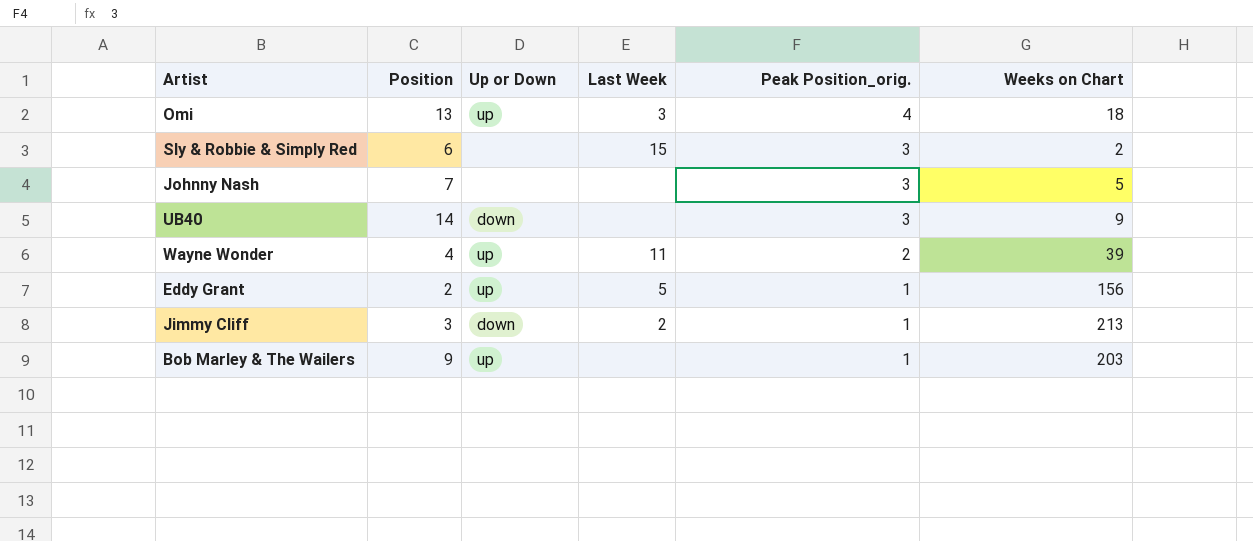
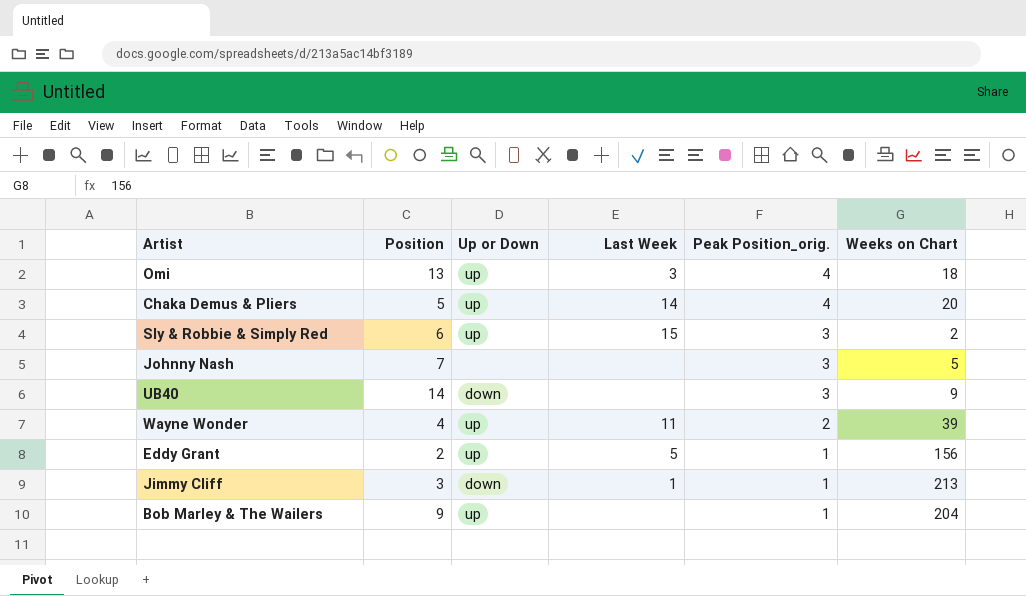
row Chaka Demus & Pliers: none -> 5 | up | 14 | 4 | 20
Sly & Robbie & Simply Red | Up or Down: none -> up
Jimmy Cliff | Last Week: 2 -> 1
Bob Marley & The Wailers | Weeks on Chart: 203 -> 204

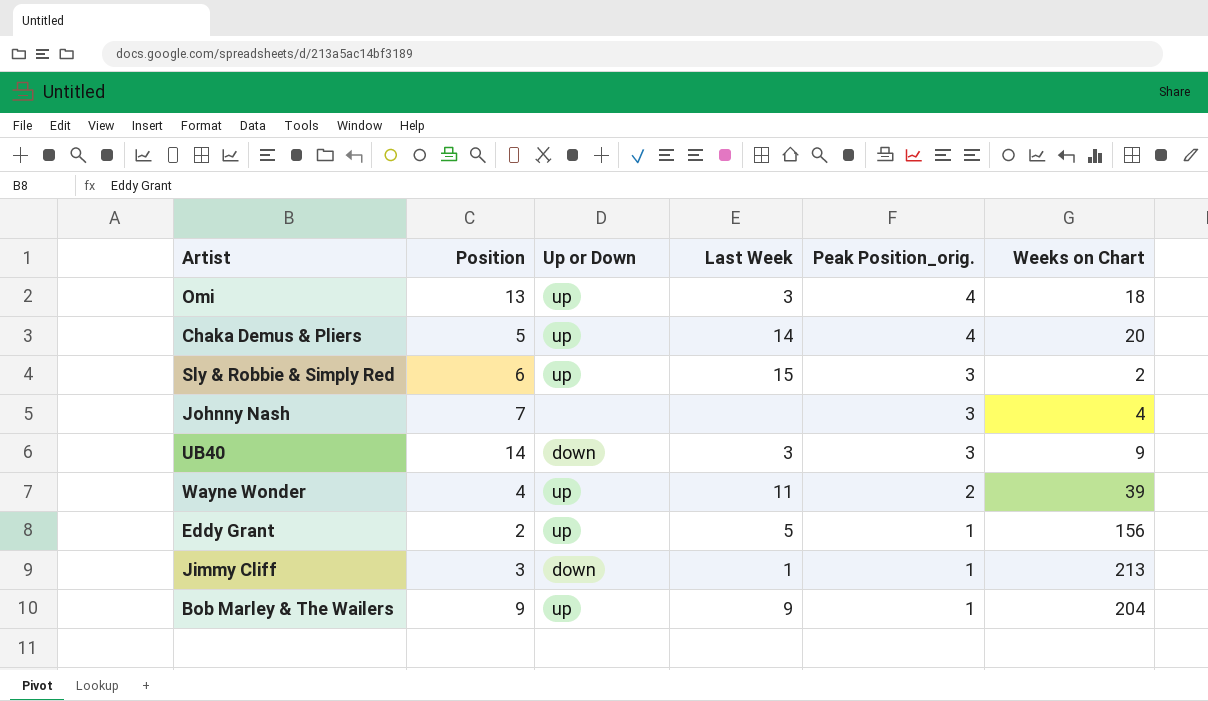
Johnny Nash | Weeks on Chart: 5 -> 4
UB40 | Last Week: none -> 3
Bob Marley & The Wailers | Last Week: none -> 9

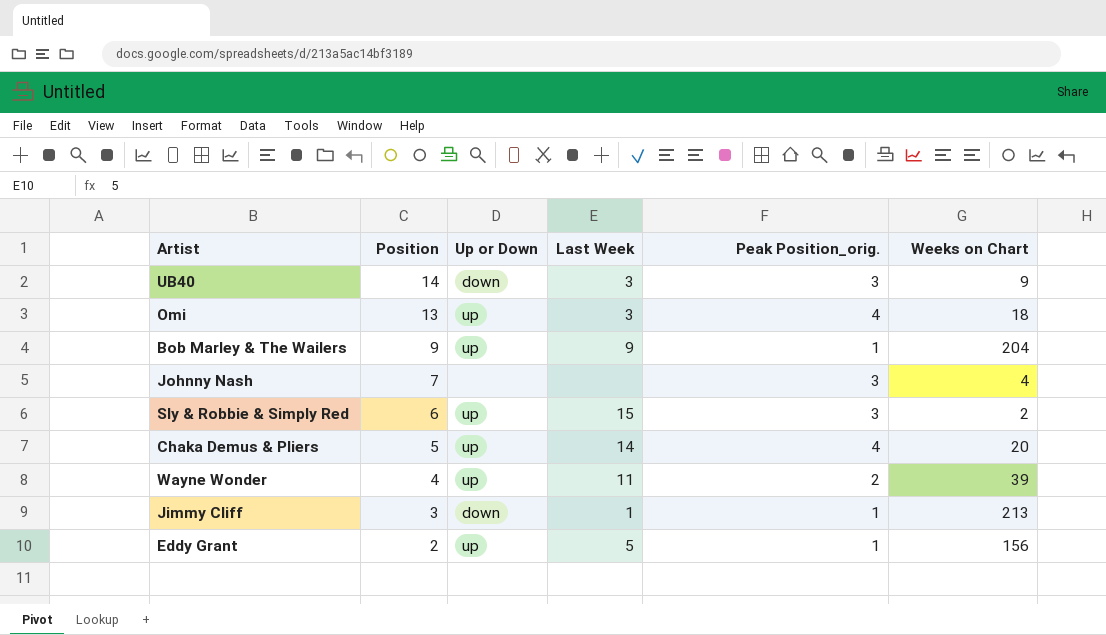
row order: Peak Position_orig. descending -> Position descending

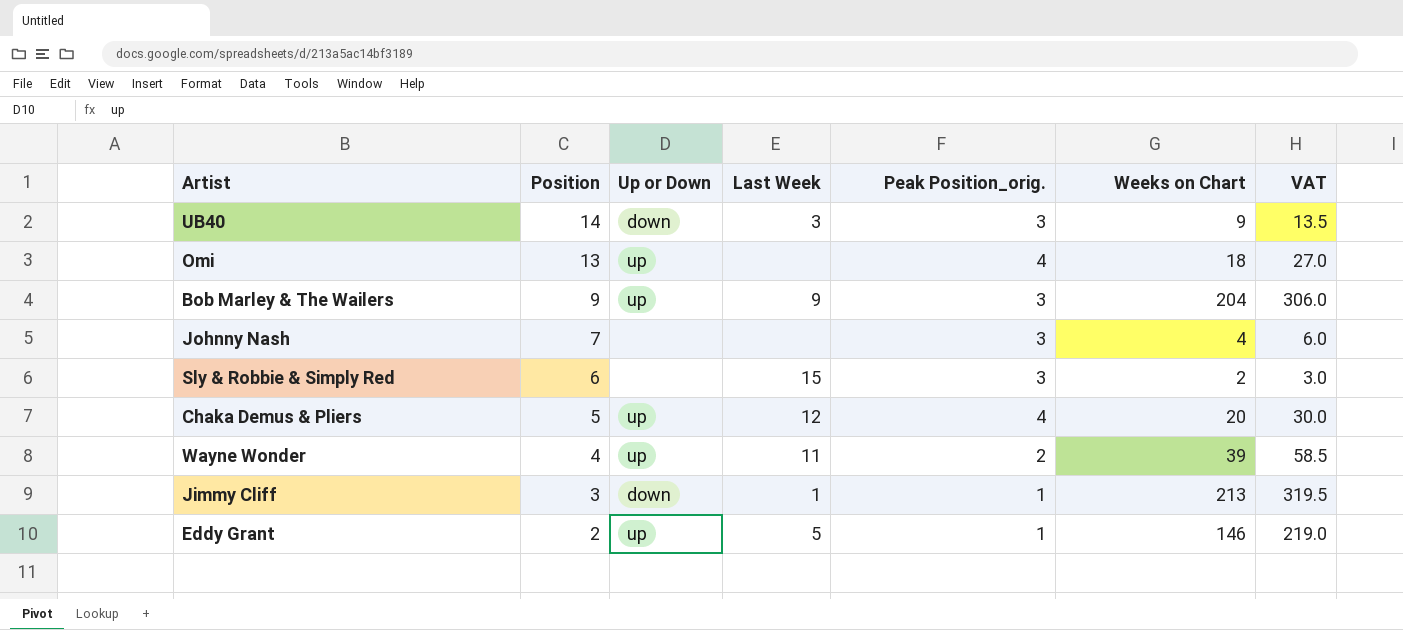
column VAT | formula: none -> [Weeks on Chart] * 1.5
Omi | Last Week: 3 -> none
Bob Marley & The Wailers | Peak Position_orig.: 1 -> 3
Sly & Robbie & Simply Red | Up or Down: up -> none
Chaka Demus & Pliers | Last Week: 14 -> 12
Eddy Grant | Weeks on Chart: 156 -> 146

